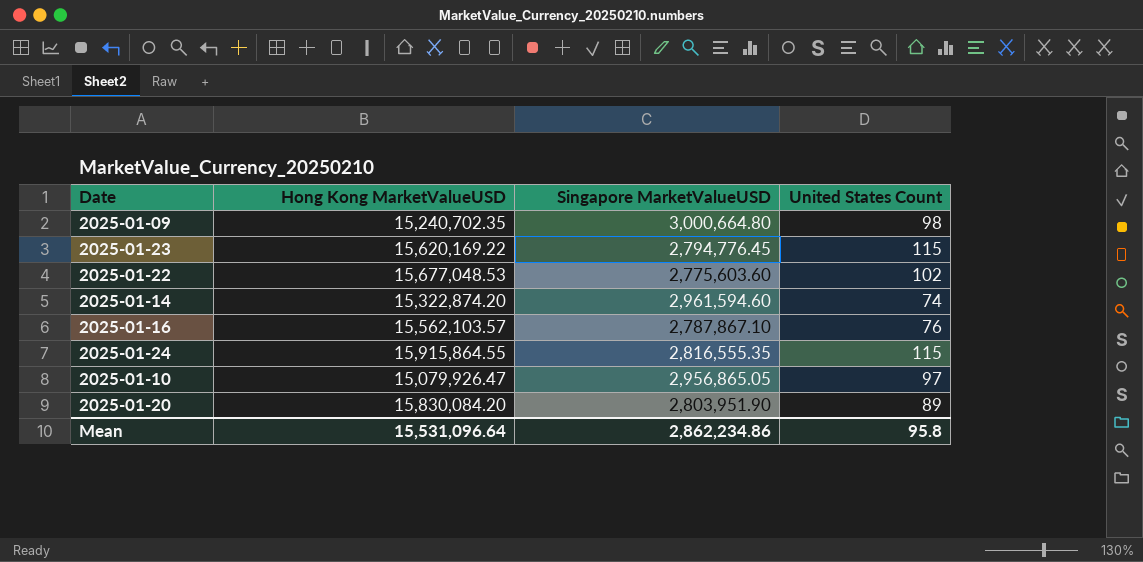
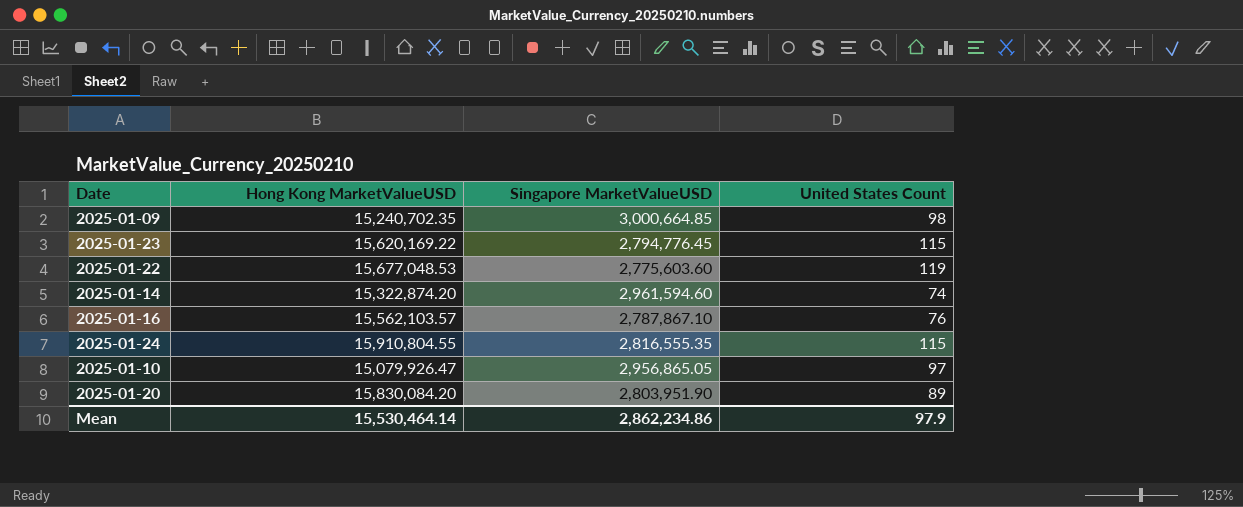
2025-01-09 | Singapore MarketValueUSD: 3,000,664.80 -> 3,000,664.85
2025-01-22 | United States Count: 102 -> 119
2025-01-24 | Hong Kong MarketValueUSD: 15,915,864.55 -> 15,910,804.55
Mean | Hong Kong MarketValueUSD: 15,531,096.64 -> 15,530,464.14
Mean | United States Count: 95.8 -> 97.9

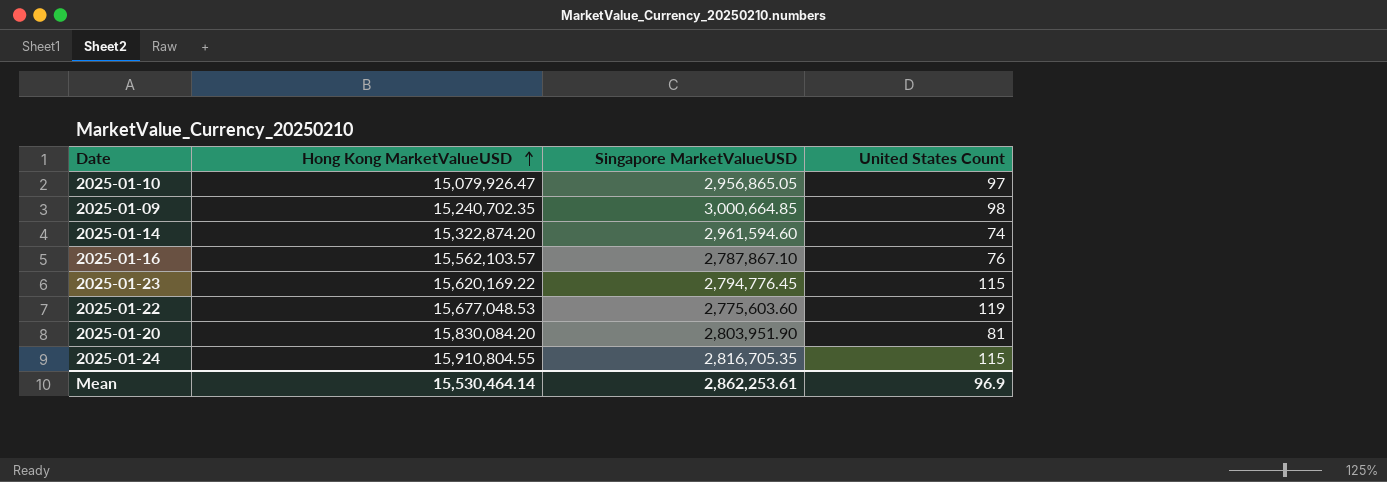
row order: none -> Hong Kong MarketValueUSD ascending
2025-01-20 | United States Count: 89 -> 81
2025-01-24 | Singapore MarketValueUSD: 2,816,555.35 -> 2,816,705.35
Mean | Singapore MarketValueUSD: 2,862,234.86 -> 2,862,253.61
Mean | United States Count: 97.9 -> 96.9

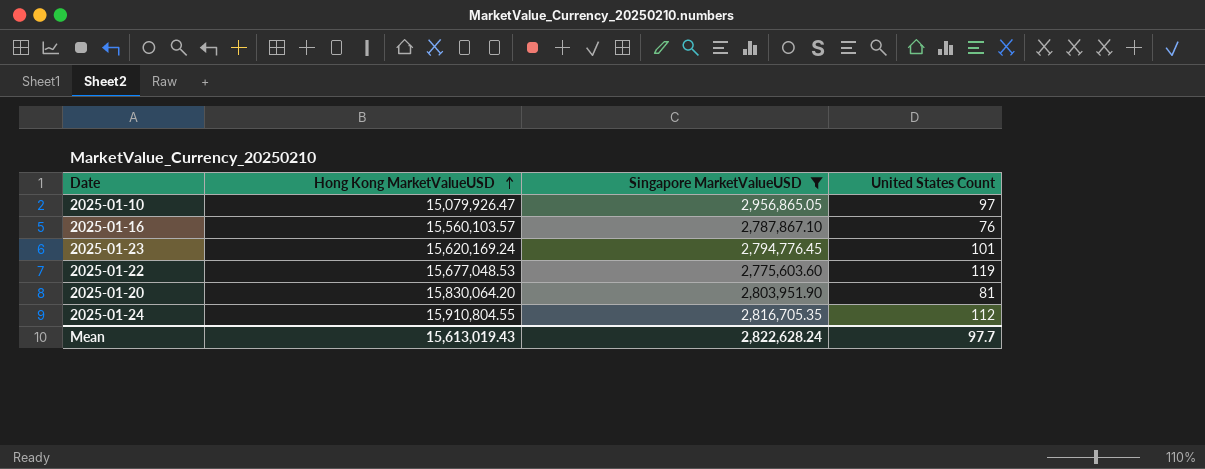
filter: none -> Singapore MarketValueUSD <= 2,956,865.05
2025-01-16 | Hong Kong MarketValueUSD: 15,562,103.57 -> 15,560,103.57
2025-01-23 | Hong Kong MarketValueUSD: 15,620,169.22 -> 15,620,169.24
2025-01-23 | United States Count: 115 -> 101
2025-01-20 | Hong Kong MarketValueUSD: 15,830,084.20 -> 15,830,064.20
2025-01-24 | United States Count: 115 -> 112
Mean | Hong Kong MarketValueUSD: 15,530,464.14 -> 15,613,019.43
Mean | Singapore MarketValueUSD: 2,862,253.61 -> 2,822,628.24
Mean | United States Count: 96.9 -> 97.7

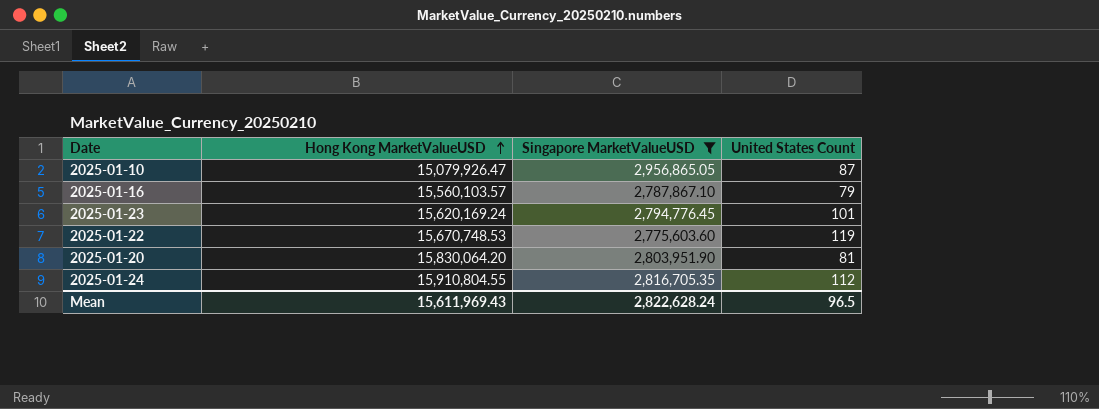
2025-01-10 | United States Count: 97 -> 87
2025-01-16 | United States Count: 76 -> 79
2025-01-22 | Hong Kong MarketValueUSD: 15,677,048.53 -> 15,670,748.53
Mean | Hong Kong MarketValueUSD: 15,613,019.43 -> 15,611,969.43
Mean | United States Count: 97.7 -> 96.5

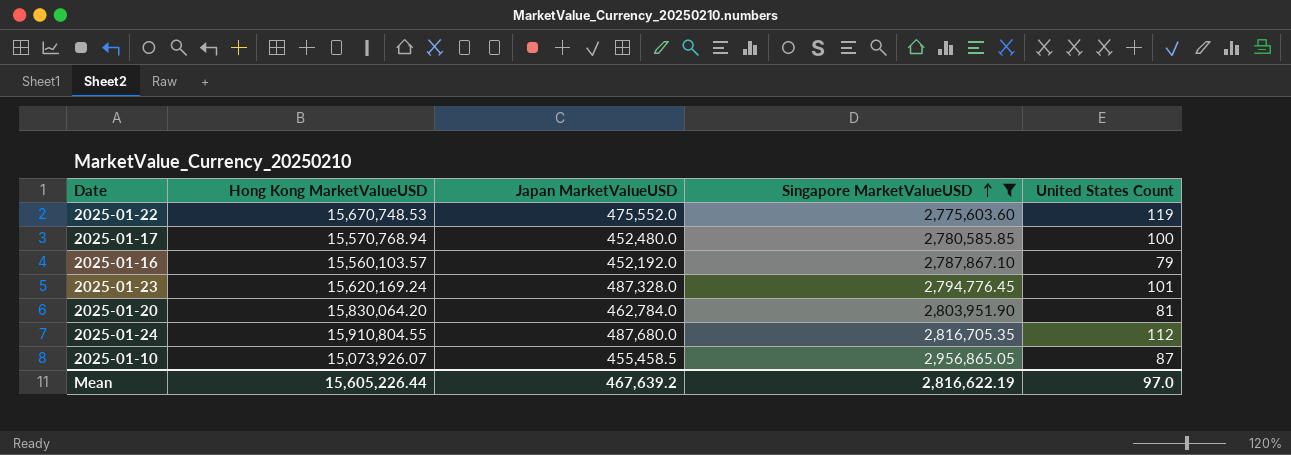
row order: Hong Kong MarketValueUSD ascending -> Singapore MarketValueUSD ascending
column Japan MarketValueUSD | position: none -> 3
row 2025-01-17: none -> 15,570,768.94 | 452,480.0 | 2,780,585.85 | 100
2025-01-10 | Hong Kong MarketValueUSD: 15,079,926.47 -> 15,073,926.07
Mean | Hong Kong MarketValueUSD: 15,611,969.43 -> 15,605,226.44
Mean | Singapore MarketValueUSD: 2,822,628.24 -> 2,816,622.19
Mean | United States Count: 96.5 -> 97.0

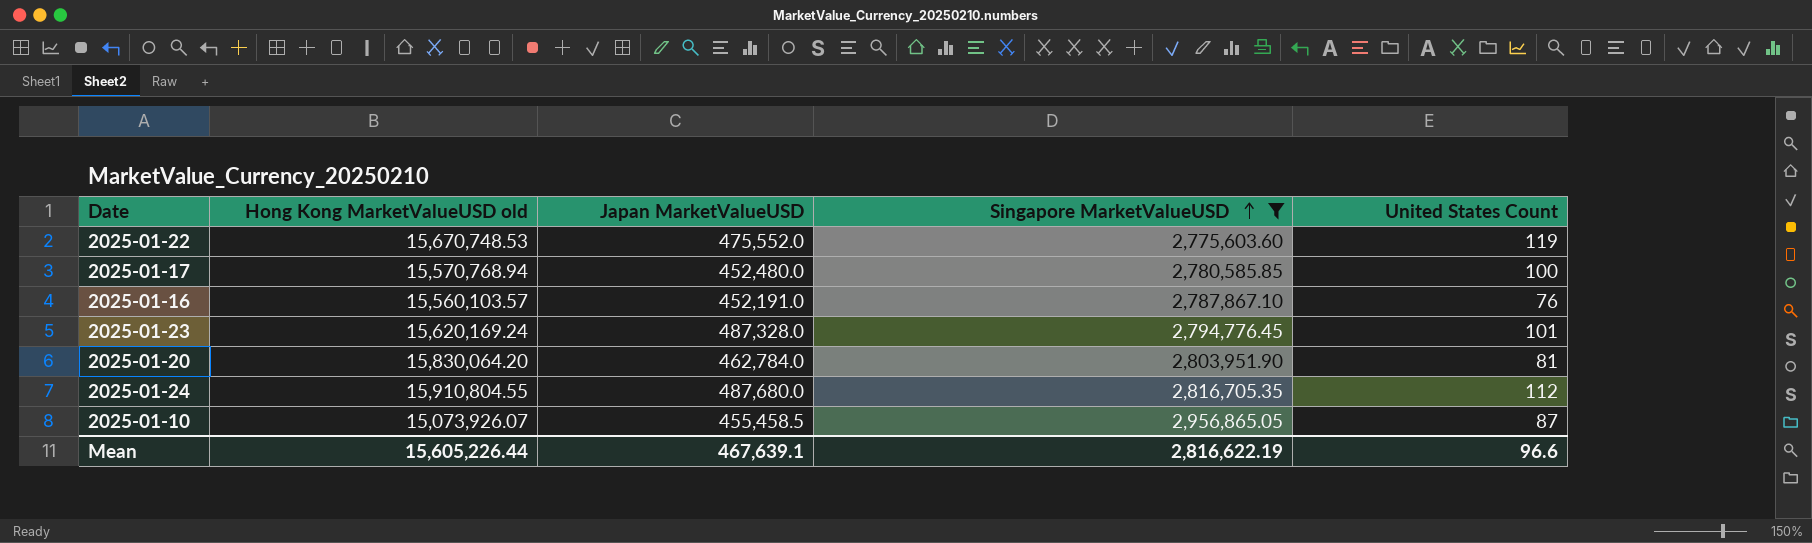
column name: Hong Kong MarketValueUSD -> Hong Kong MarketValueUSD old
2025-01-16 | Japan MarketValueUSD: 452,192.0 -> 452,191.0
2025-01-16 | United States Count: 79 -> 76
Mean | Japan MarketValueUSD: 467,639.2 -> 467,639.1
Mean | United States Count: 97.0 -> 96.6

